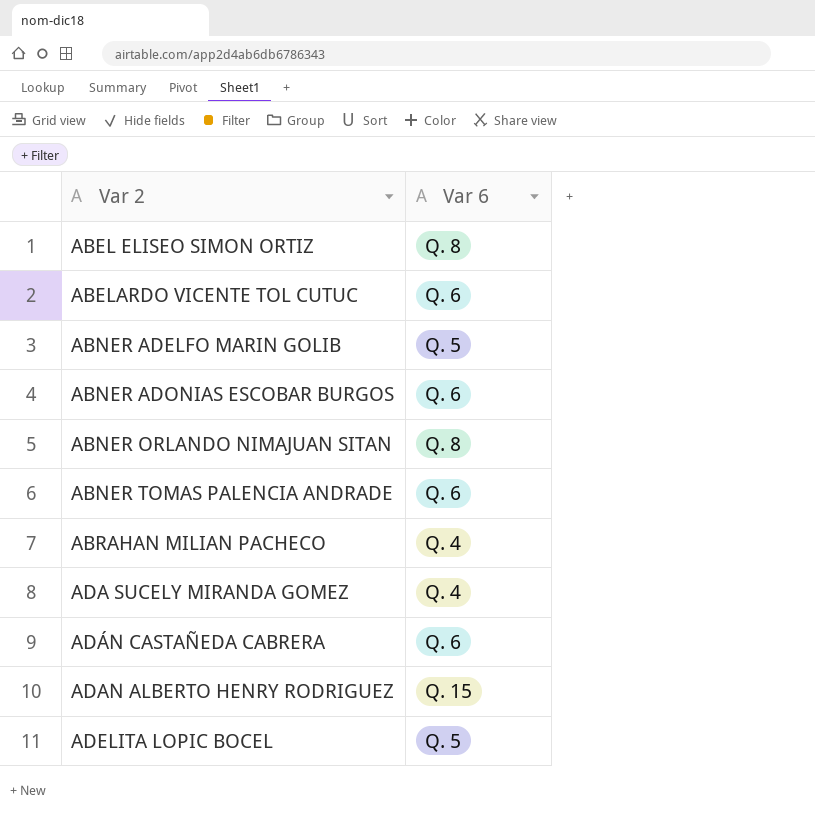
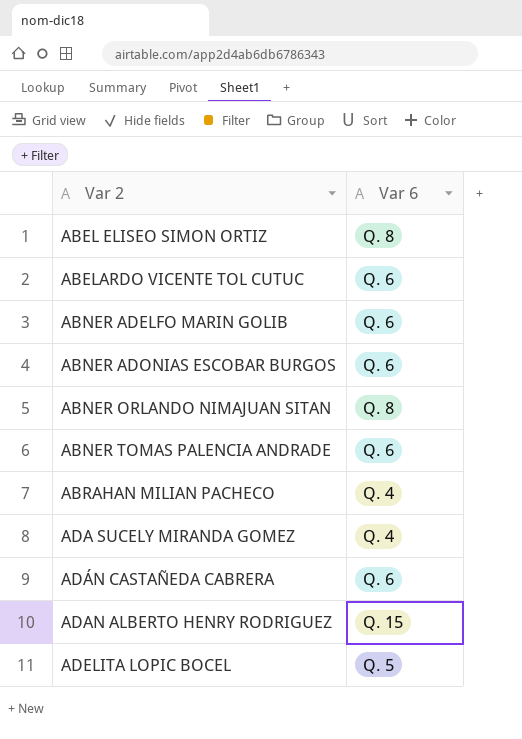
ABNER ADELFO MARIN GOLIB | Var 6: Q. 5 -> Q. 6

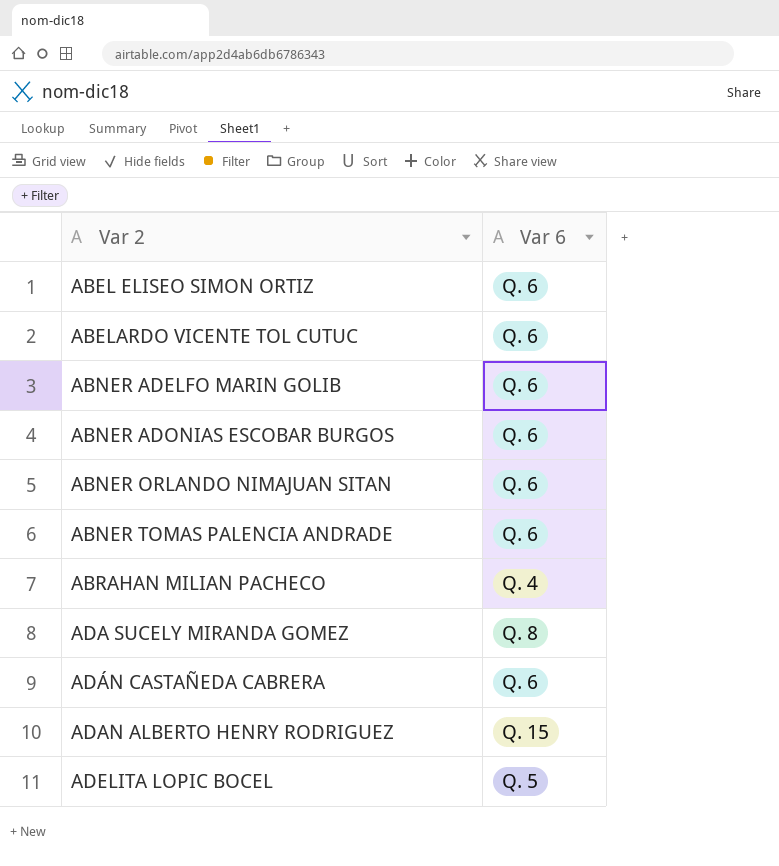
ABEL ELISEO SIMON ORTIZ | Var 6: Q. 8 -> Q. 6
ABNER ORLANDO NIMAJUAN SITAN | Var 6: Q. 8 -> Q. 6
ADA SUCELY MIRANDA GOMEZ | Var 6: Q. 4 -> Q. 8

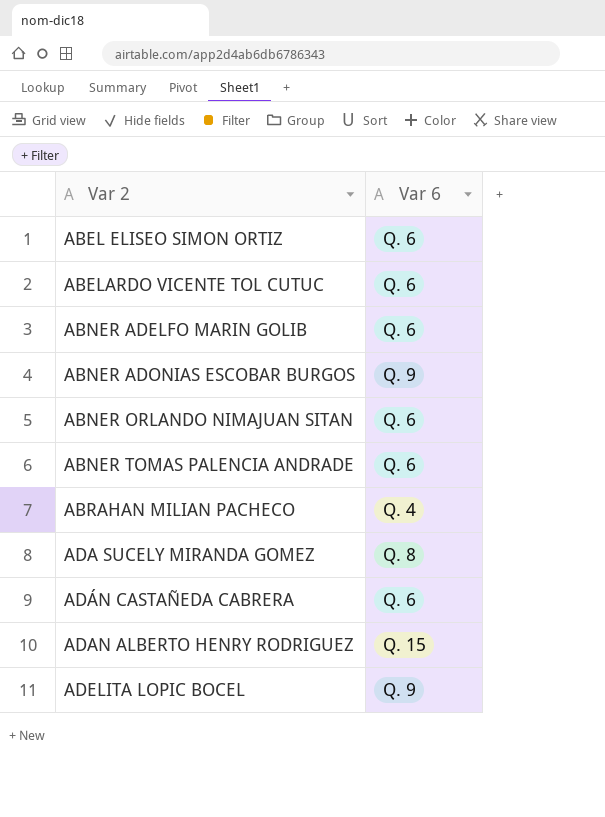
ABNER ADONIAS ESCOBAR BURGOS | Var 6: Q. 6 -> Q. 9
ADELITA LOPIC BOCEL | Var 6: Q. 5 -> Q. 9

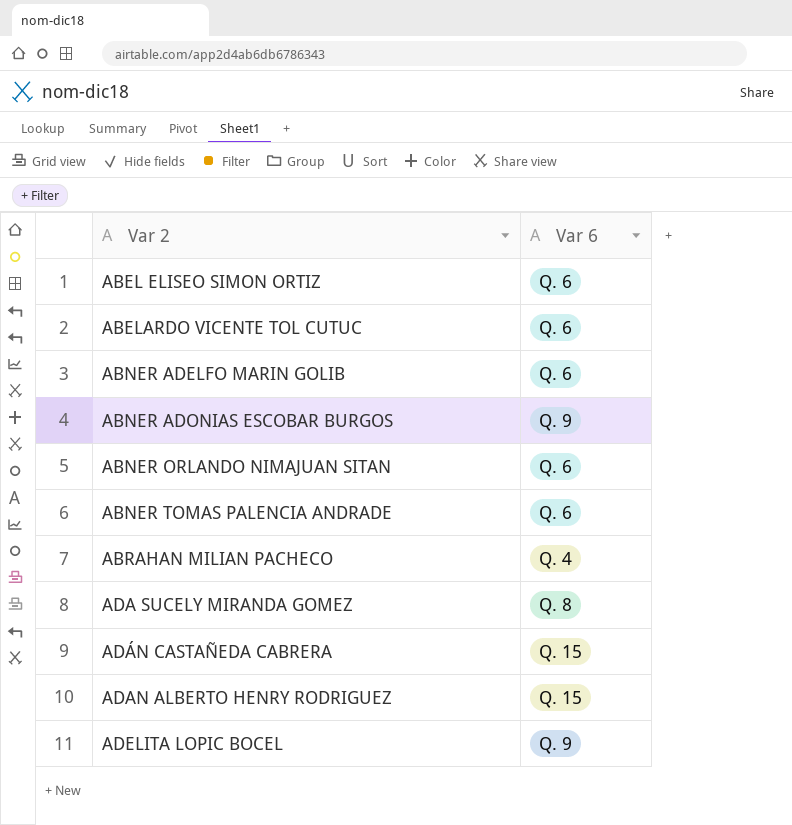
ADÁN CASTAÑEDA CABRERA | Var 6: Q. 6 -> Q. 15

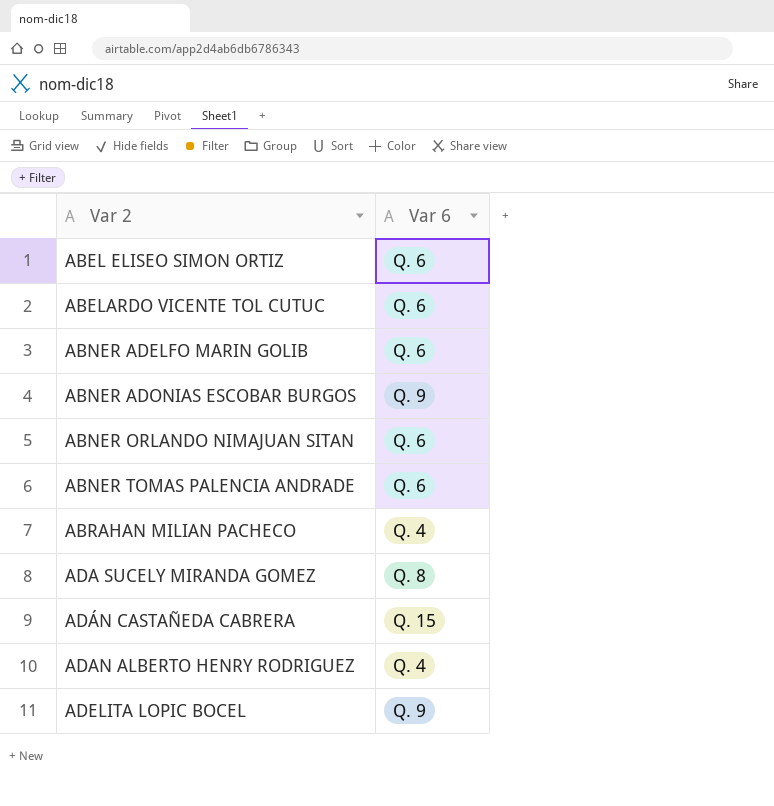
ADAN ALBERTO HENRY RODRIGUEZ | Var 6: Q. 15 -> Q. 4

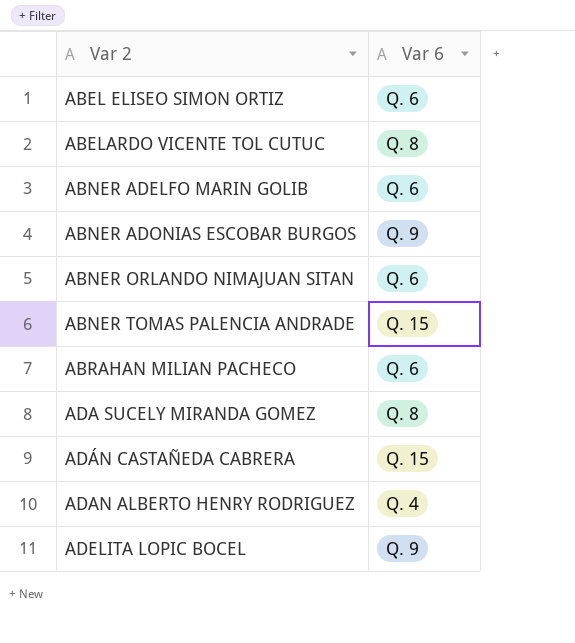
ABELARDO VICENTE TOL CUTUC | Var 6: Q. 6 -> Q. 8
ABNER TOMAS PALENCIA ANDRADE | Var 6: Q. 6 -> Q. 15
ABRAHAN MILIAN PACHECO | Var 6: Q. 4 -> Q. 6

